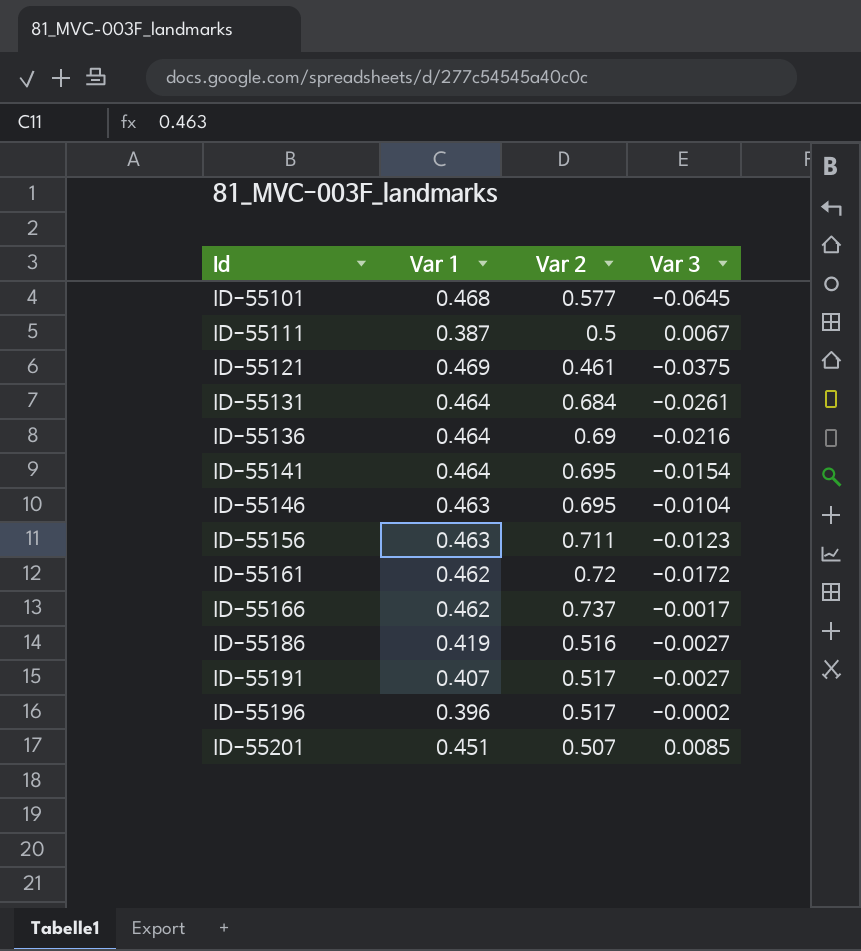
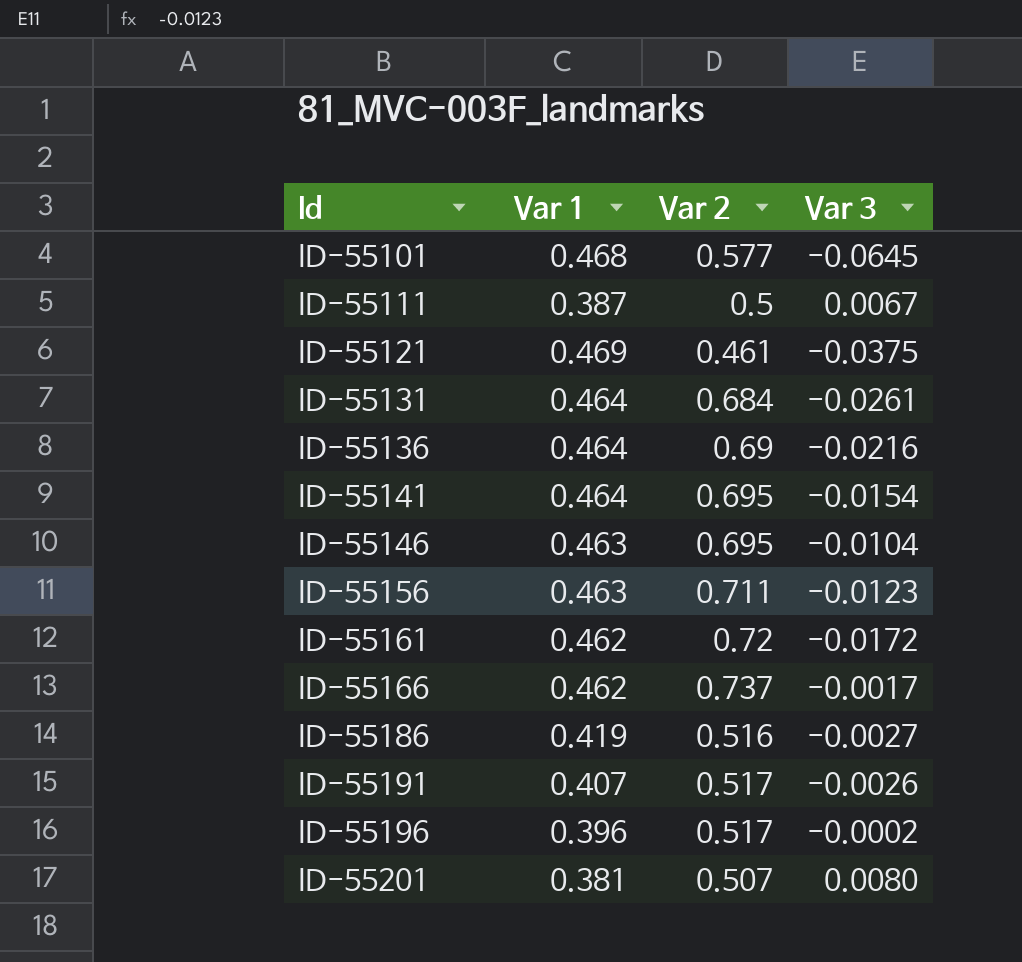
ID-55191 | Var 3: -0.0027 -> -0.0026
ID-55201 | Var 1: 0.451 -> 0.381
ID-55201 | Var 3: 0.0085 -> 0.0080

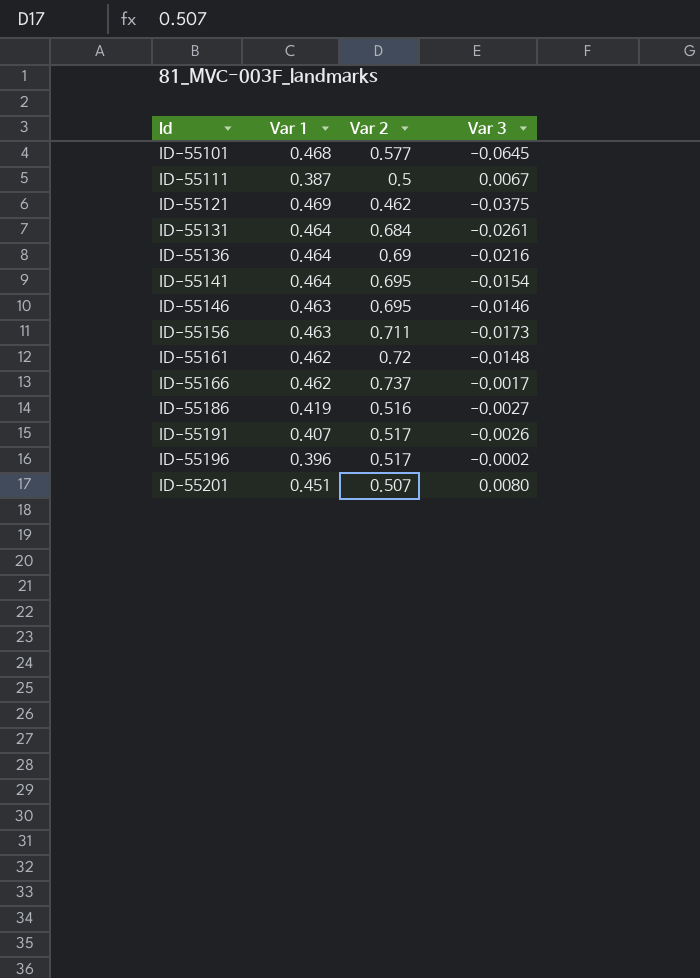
ID-55121 | Var 2: 0.461 -> 0.462
ID-55146 | Var 3: -0.0104 -> -0.0146
ID-55156 | Var 3: -0.0123 -> -0.0173
ID-55161 | Var 3: -0.0172 -> -0.0148
ID-55201 | Var 1: 0.381 -> 0.451

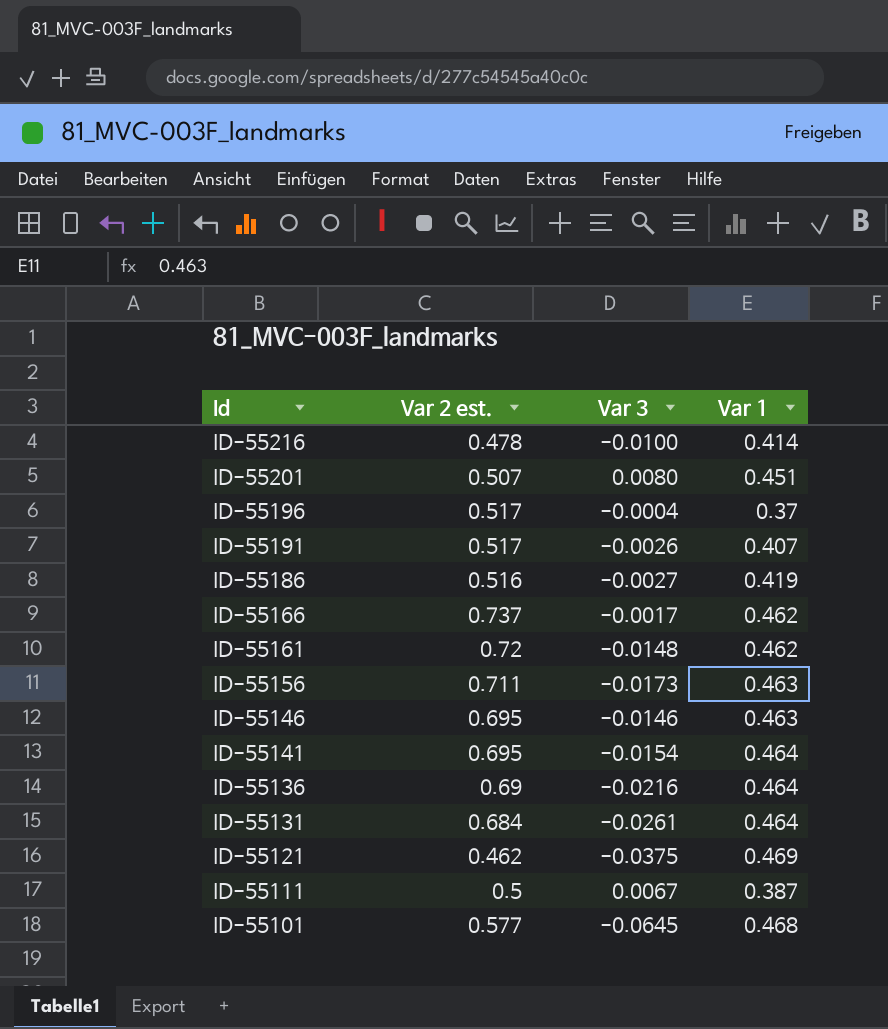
row order: Id ascending -> Id descending
column name: Var 2 -> Var 2 est.
column Var 1 | position: 2 -> 4
row ID-55216: none -> 0.478 | -0.0100 | 0.414
ID-55196 | Var 3: -0.0002 -> -0.0004
ID-55196 | Var 1: 0.396 -> 0.37

